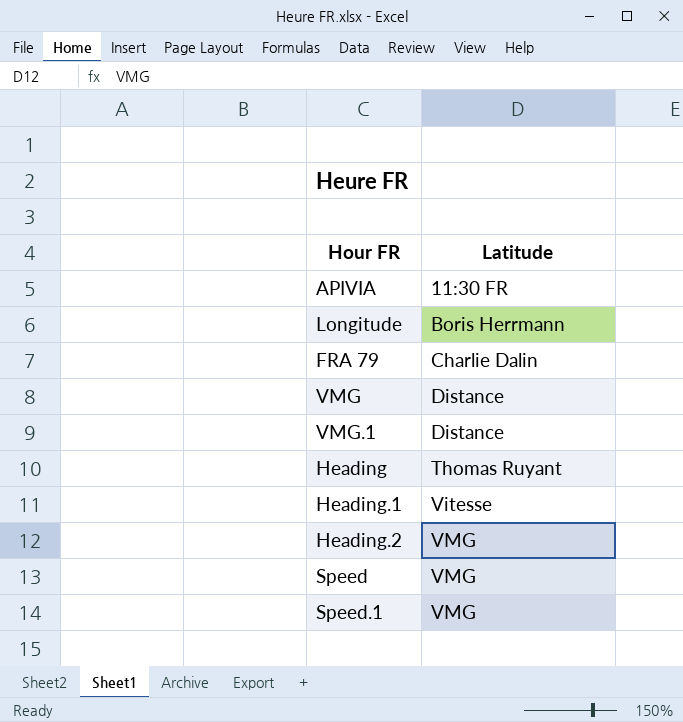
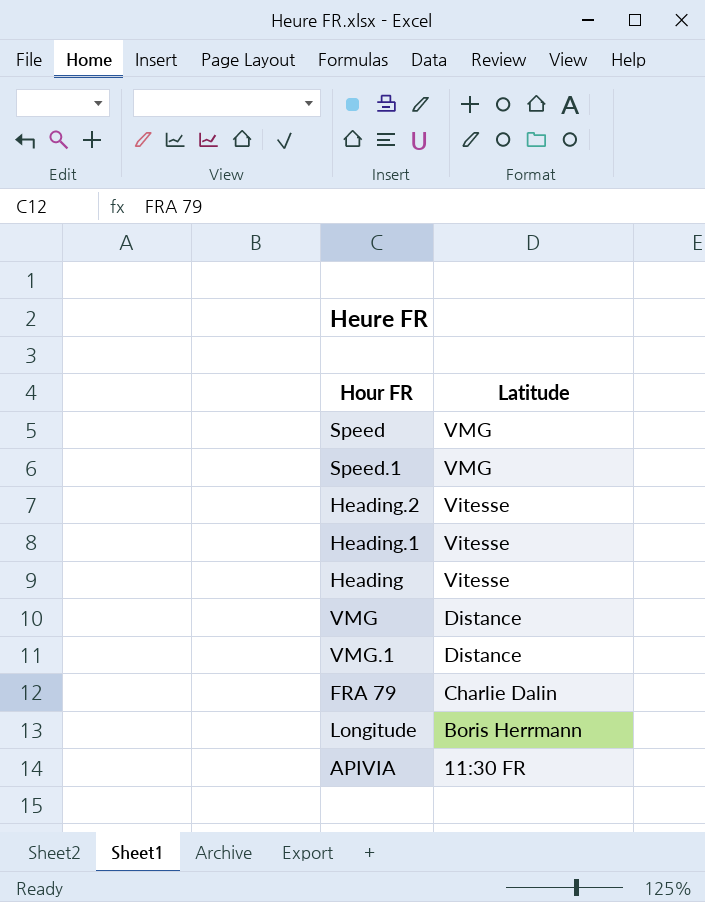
row order: Latitude ascending -> Latitude descending
Heading.2 | Latitude: VMG -> Vitesse
Heading | Latitude: Thomas Ruyant -> Vitesse

